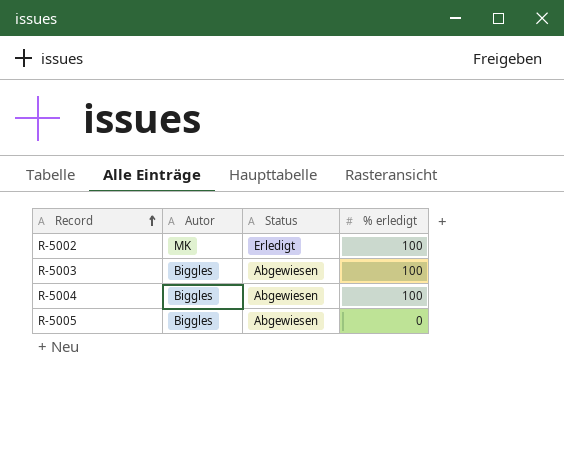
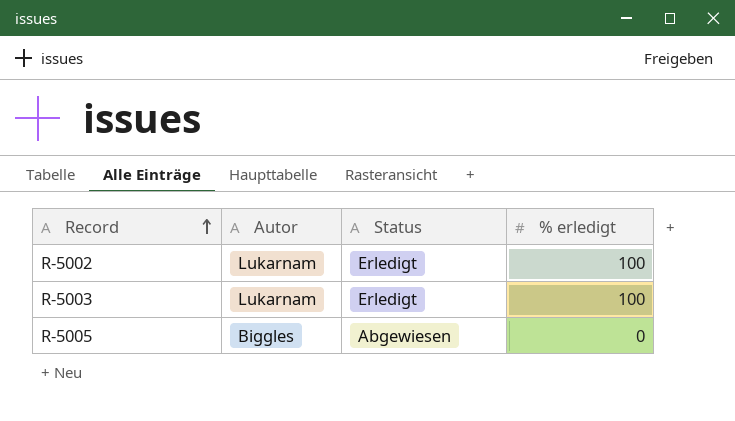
row R-5004: Biggles | Abgewiesen | 100 -> none
R-5002 | Autor: MK -> Lukarnam
R-5003 | Autor: Biggles -> Lukarnam
R-5003 | Status: Abgewiesen -> Erledigt

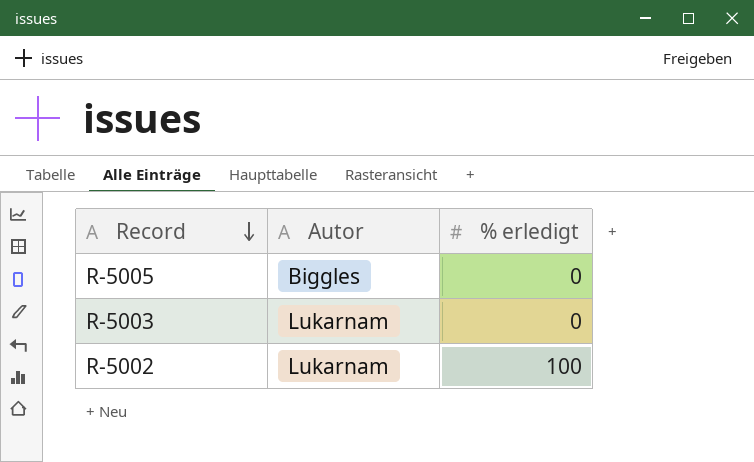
row order: Record ascending -> Record descending
column Status | position: 3 -> none
R-5003 | % erledigt: 100 -> 0

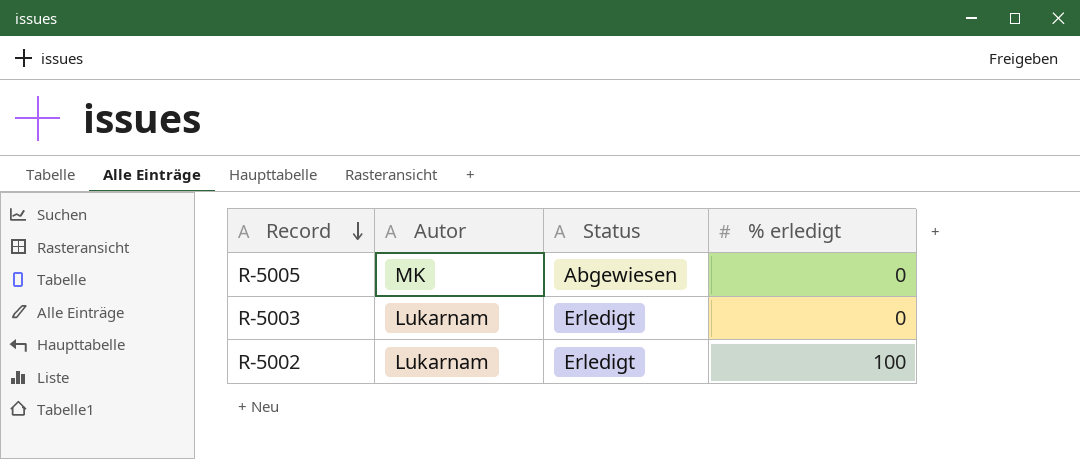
column Status | position: none -> 3
R-5005 | Autor: Biggles -> MK

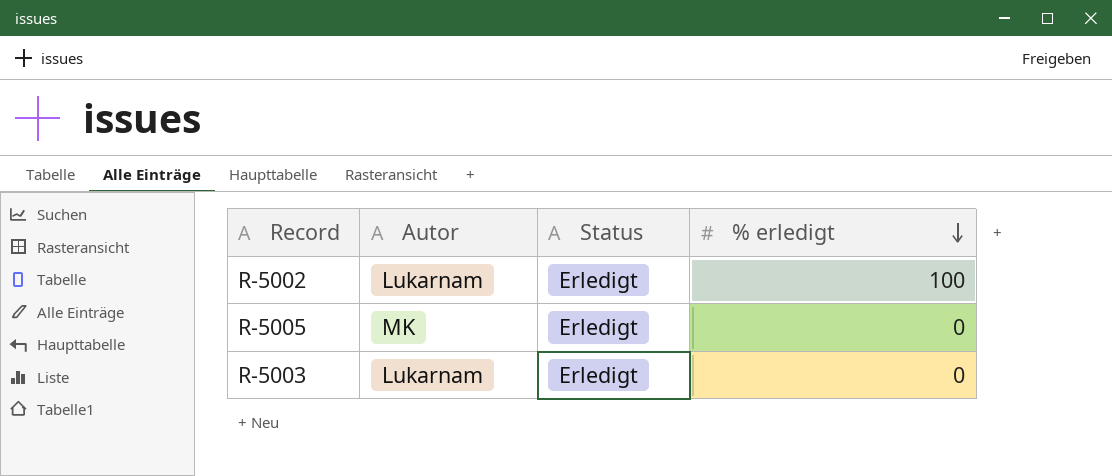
row order: Record descending -> % erledigt descending
R-5005 | Status: Abgewiesen -> Erledigt

